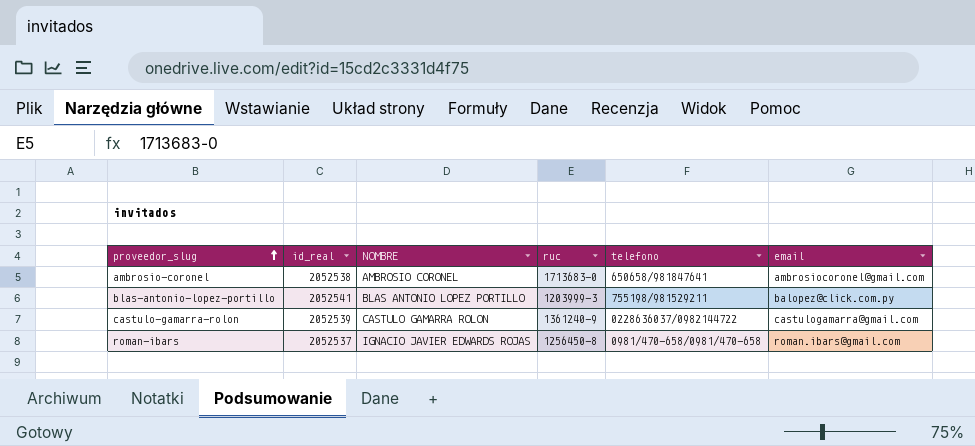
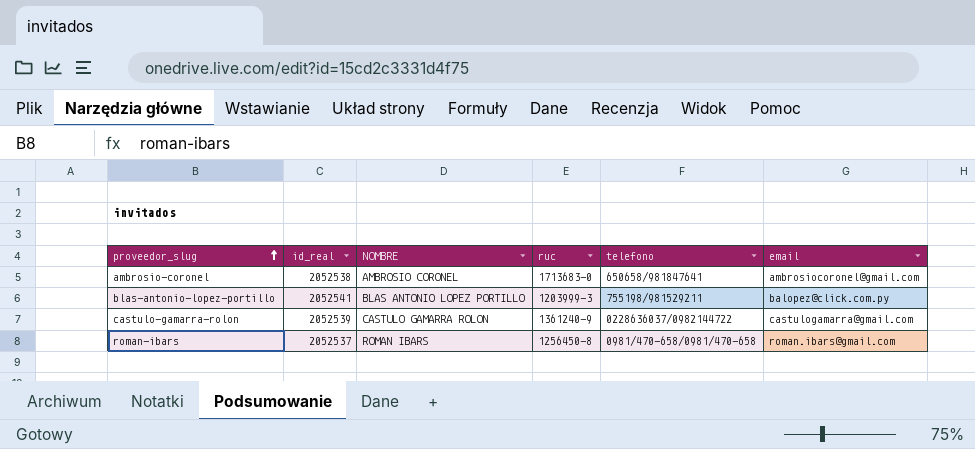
roman-ibars | NOMBRE: IGNACIO JAVIER EDWARDS ROJAS -> ROMAN IBARS

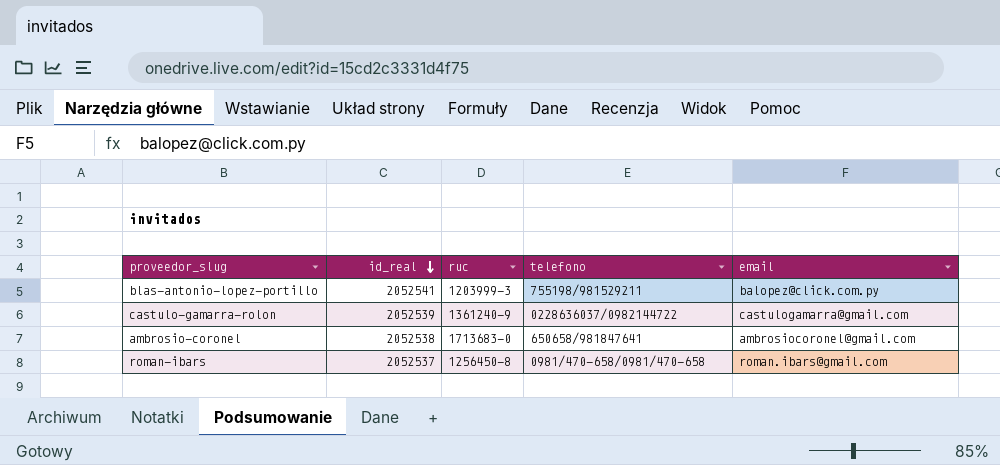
row order: proveedor_slug ascending -> id_real descending
column NOMBRE | position: 3 -> none

